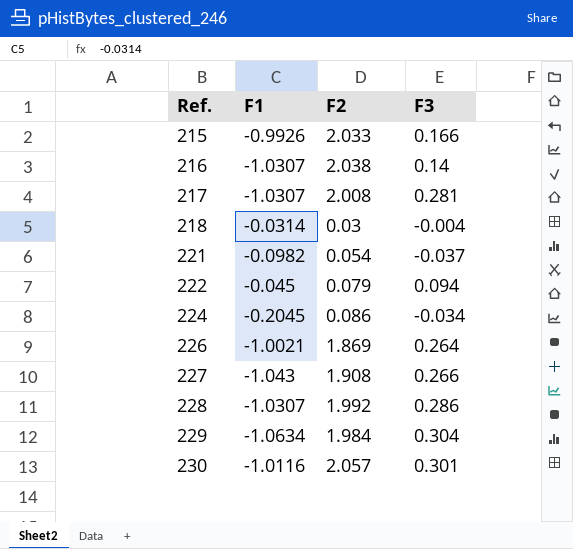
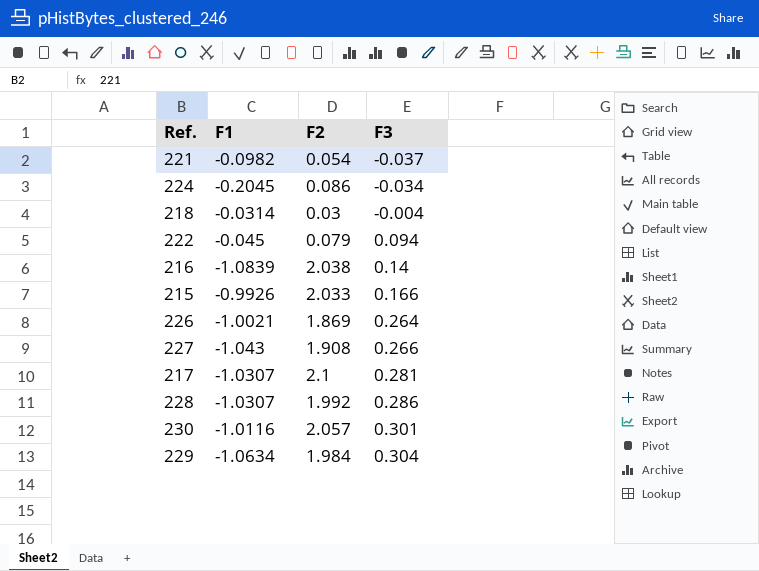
row order: Ref. ascending -> F3 ascending
216 | F1: -1.0307 -> -1.0839
217 | F2: 2.008 -> 2.1

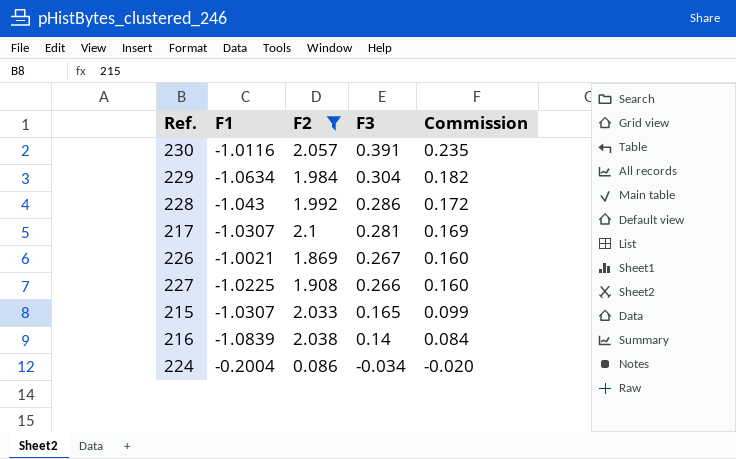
filter: none -> F2 >= 0.086
row order: F3 ascending -> F3 descending
column Commission | formula: none -> [F3] * 0.6
230 | F3: 0.301 -> 0.391
228 | F1: -1.0307 -> -1.043
226 | F3: 0.264 -> 0.267
227 | F1: -1.043 -> -1.0225
215 | F1: -0.9926 -> -1.0307
215 | F3: 0.166 -> 0.165
224 | F1: -0.2045 -> -0.2004

